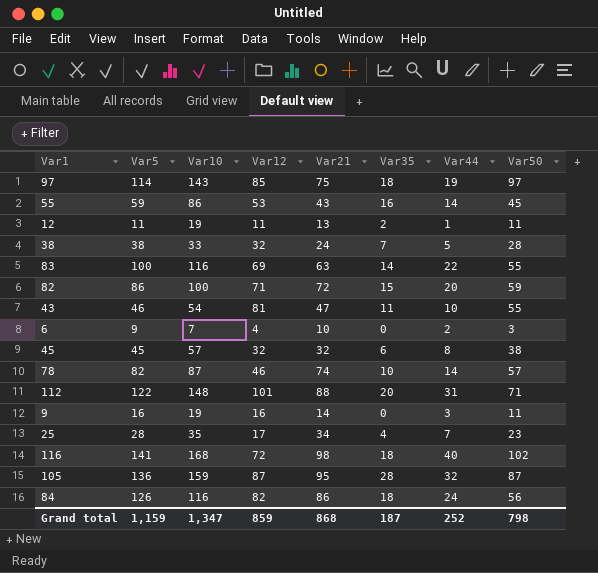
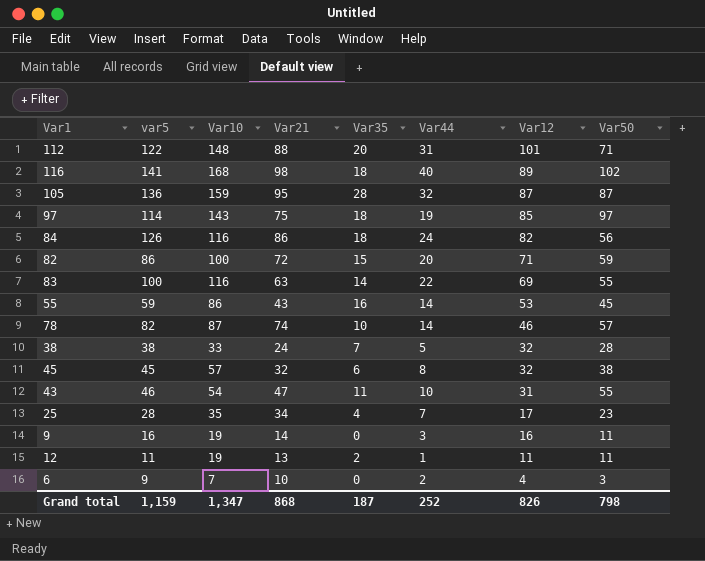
row order: none -> Var12 descending
column name: Var5 -> var5
column Var12 | position: 4 -> 7
116 | Var12: 72 -> 89
43 | Var12: 81 -> 31
Grand total | Var12: 859 -> 826

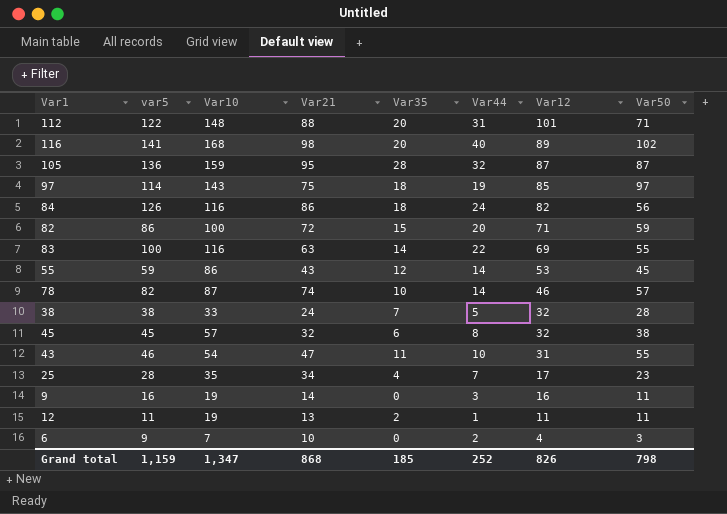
116 | Var35: 18 -> 20
55 | Var35: 16 -> 12
Grand total | Var35: 187 -> 185

